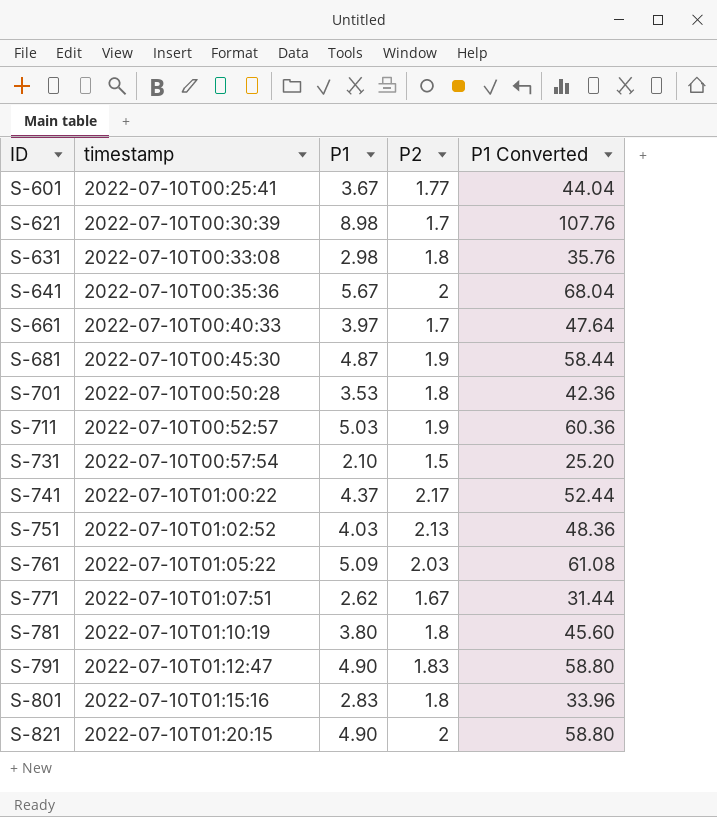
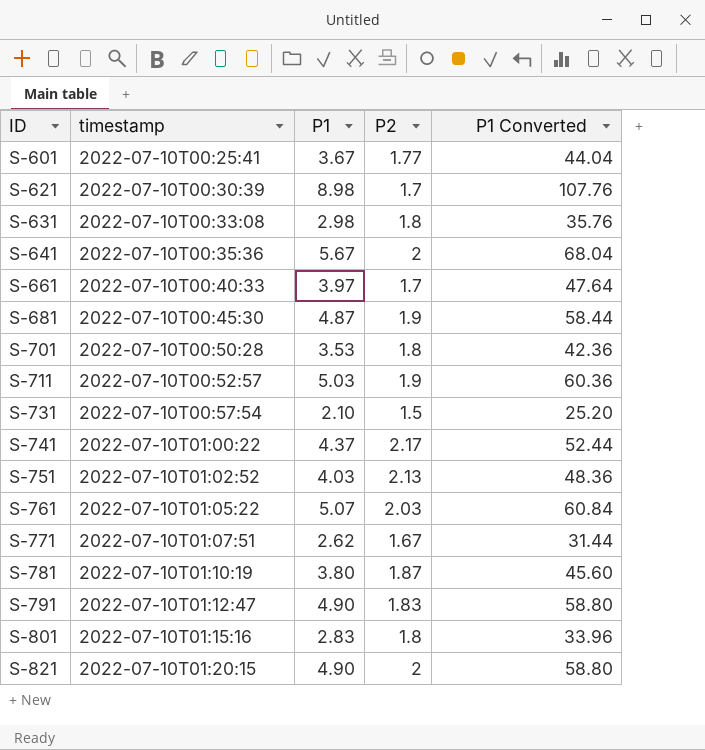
S-761 | P1: 5.09 -> 5.07
S-761 | P1 Converted: 61.08 -> 60.84
S-781 | P2: 1.8 -> 1.87

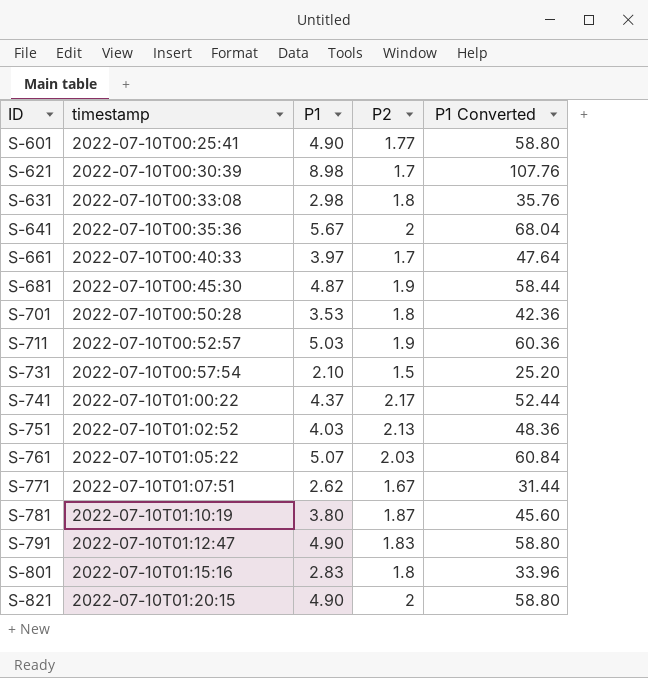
S-601 | P1: 3.67 -> 4.90
S-601 | P1 Converted: 44.04 -> 58.80

